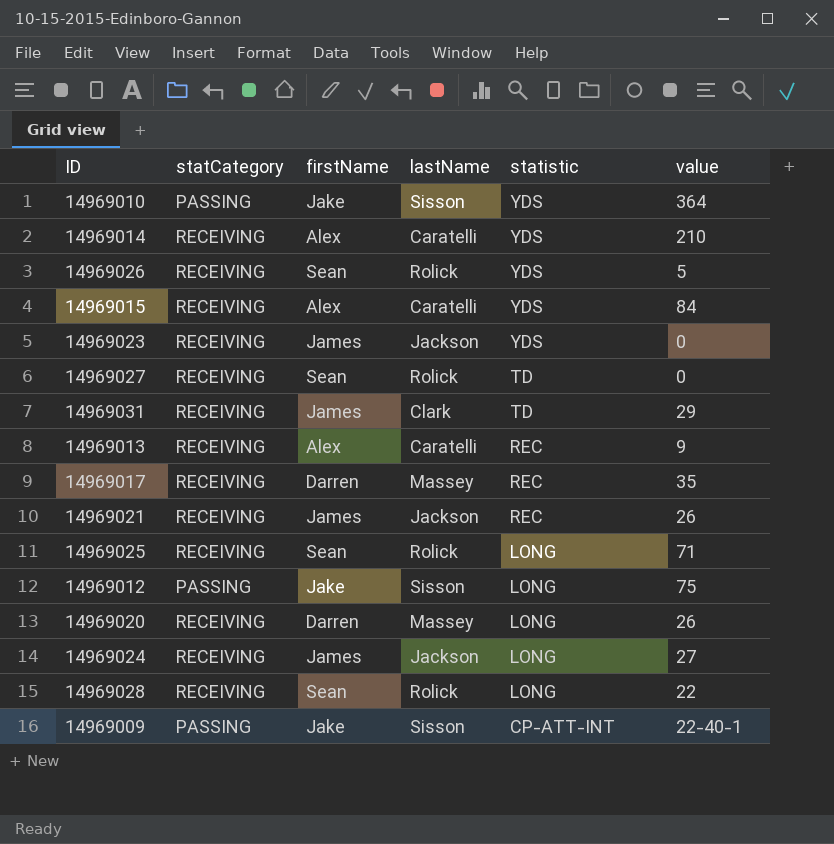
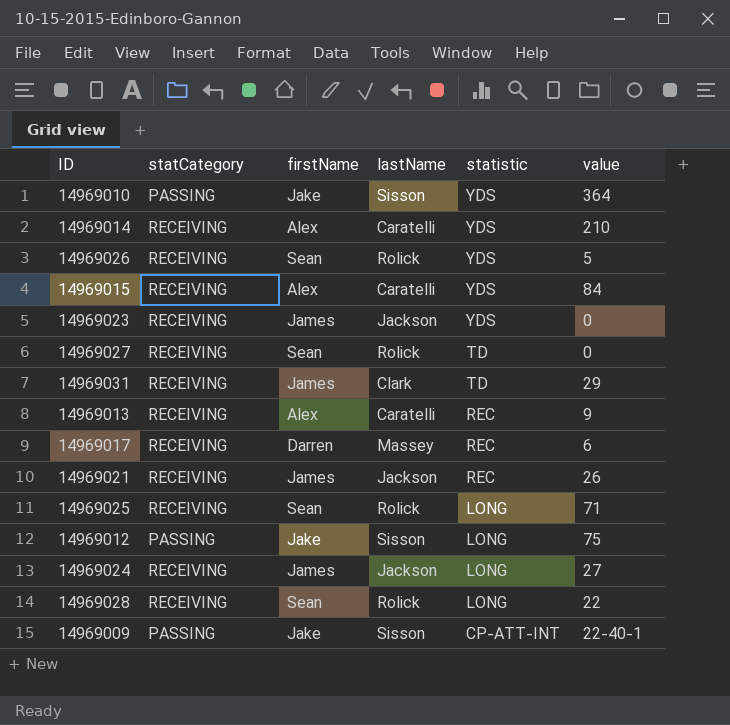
row 14969020: RECEIVING | Darren | Massey | LONG | 26 -> none
14969017 | value: 35 -> 6

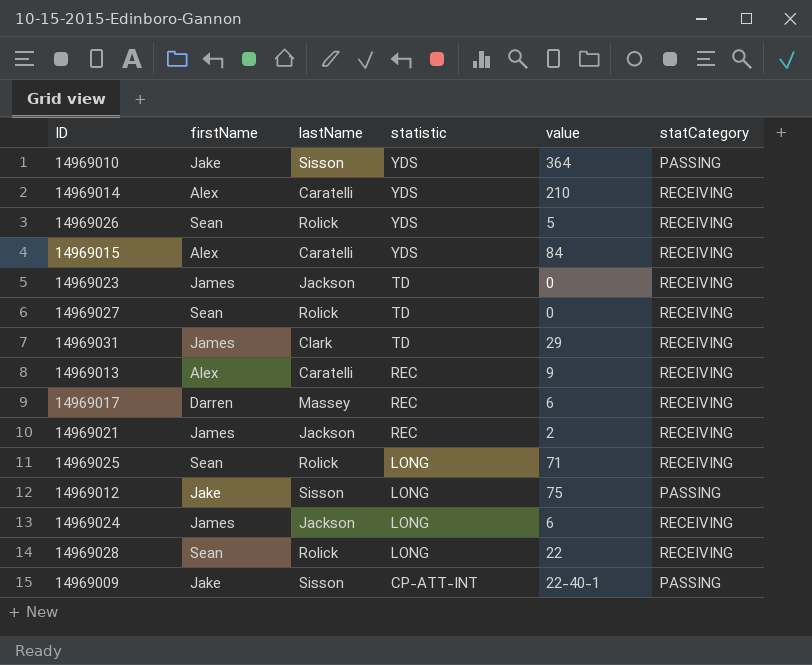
column statCategory | position: 2 -> 6
14969023 | statistic: YDS -> TD
14969021 | value: 26 -> 2
14969024 | value: 27 -> 6

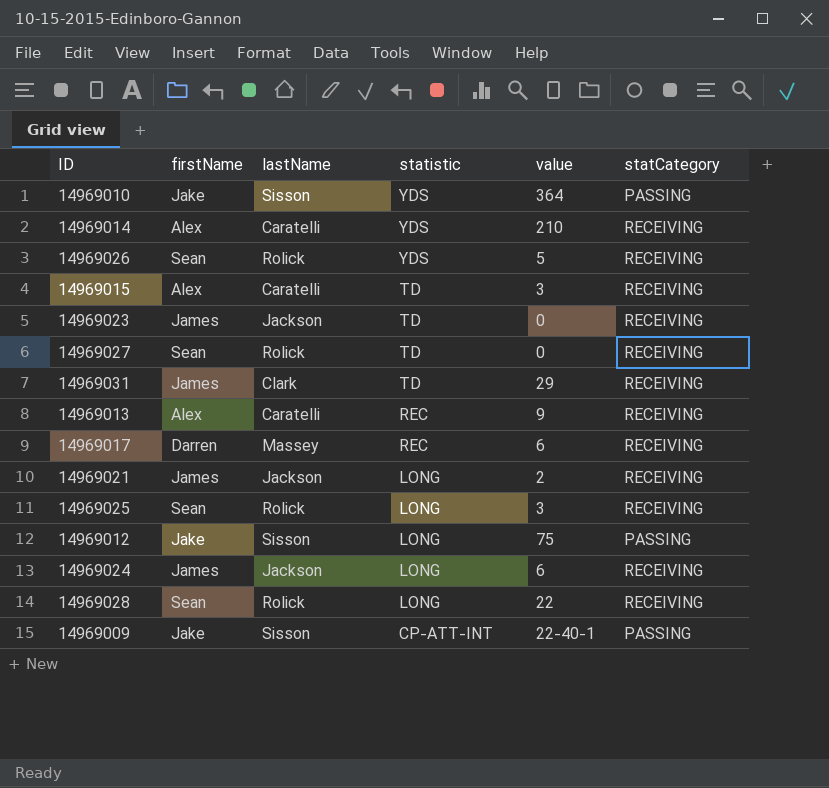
14969015 | statistic: YDS -> TD
14969015 | value: 84 -> 3
14969021 | statistic: REC -> LONG
14969025 | value: 71 -> 3

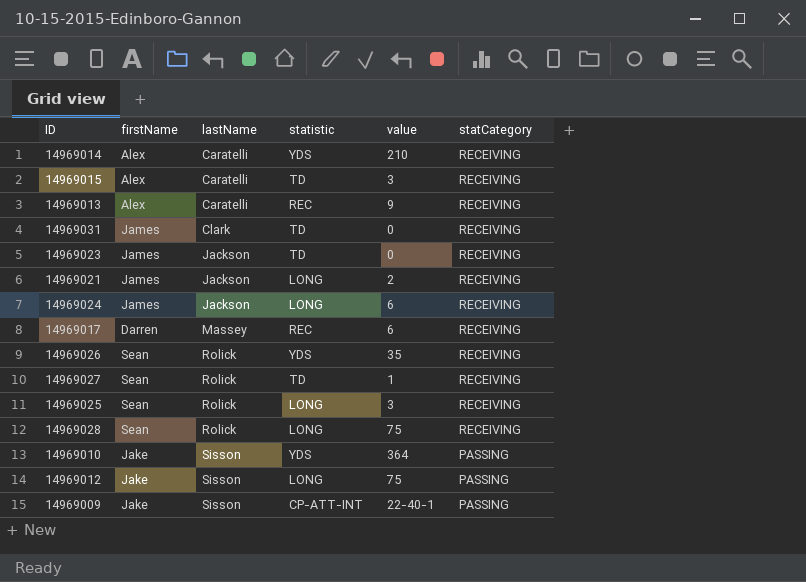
row order: statistic descending -> lastName ascending
14969031 | value: 29 -> 0
14969026 | value: 5 -> 35
14969027 | value: 0 -> 1
14969028 | value: 22 -> 75

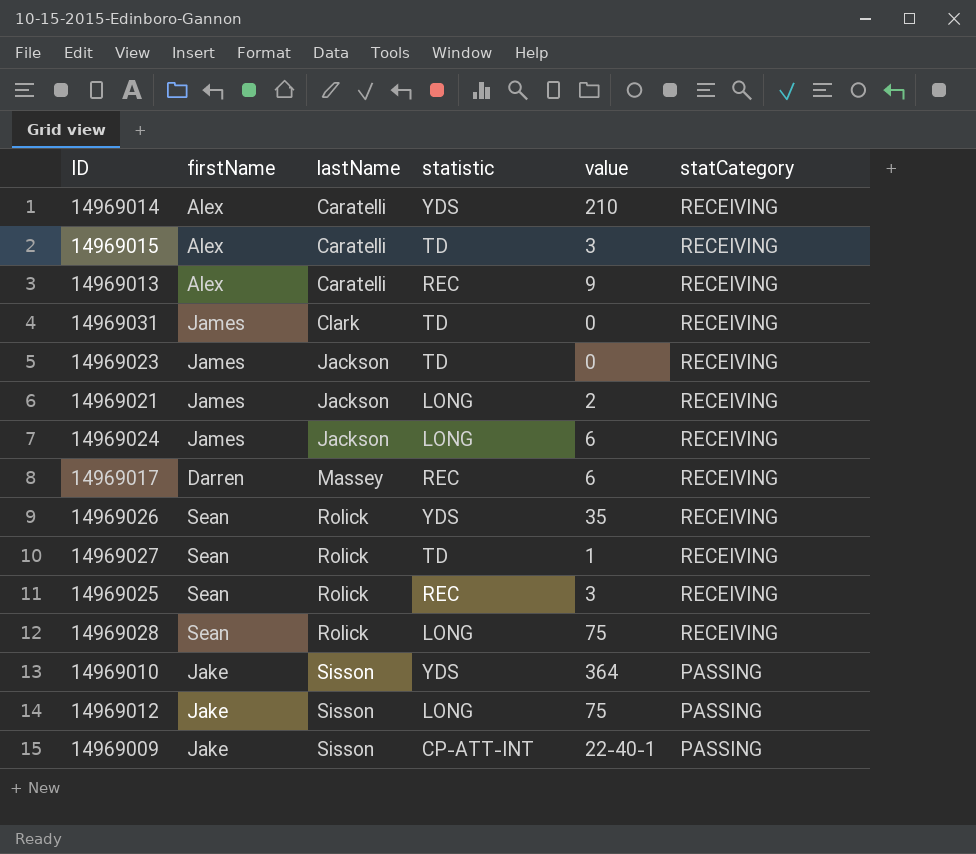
14969025 | statistic: LONG -> REC

